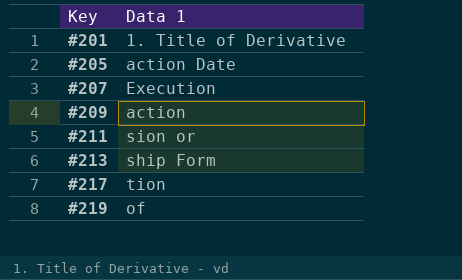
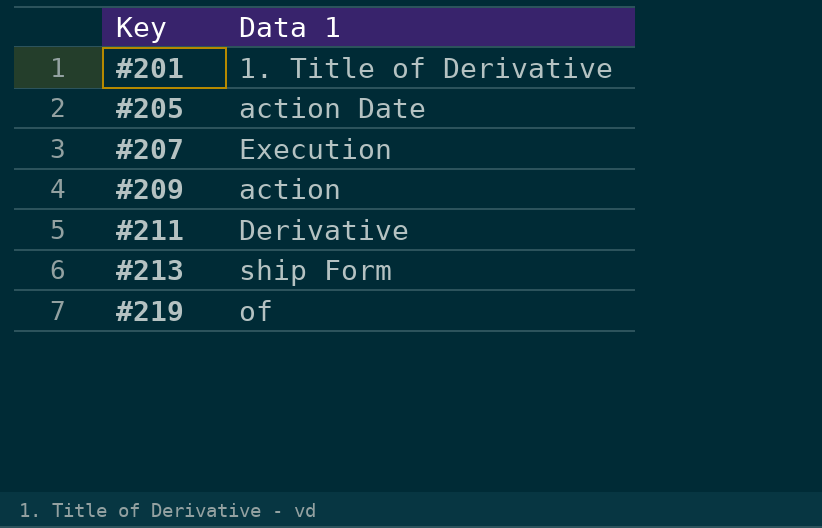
row #217: tion -> none
#211 | Data 1: sion or -> Derivative

